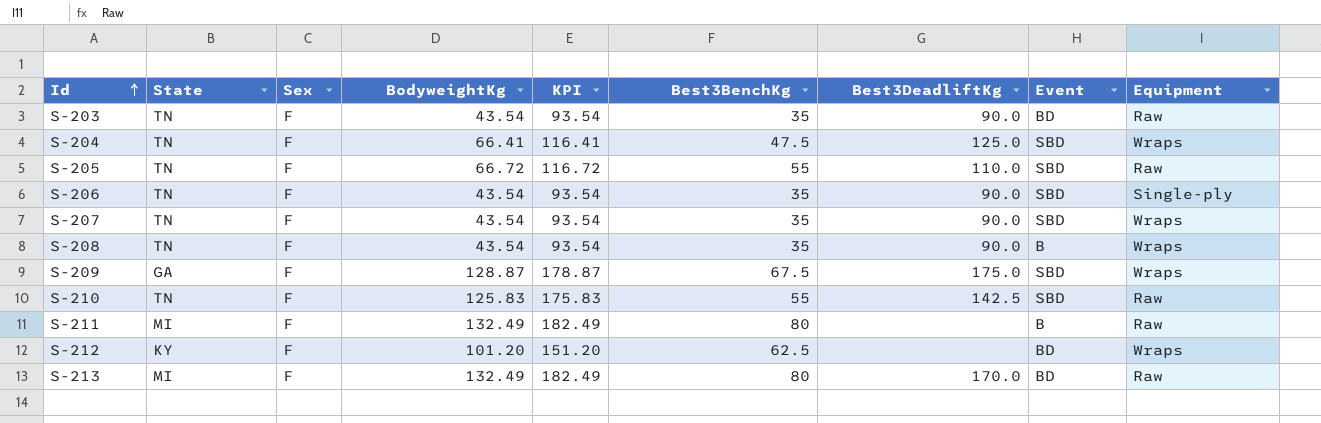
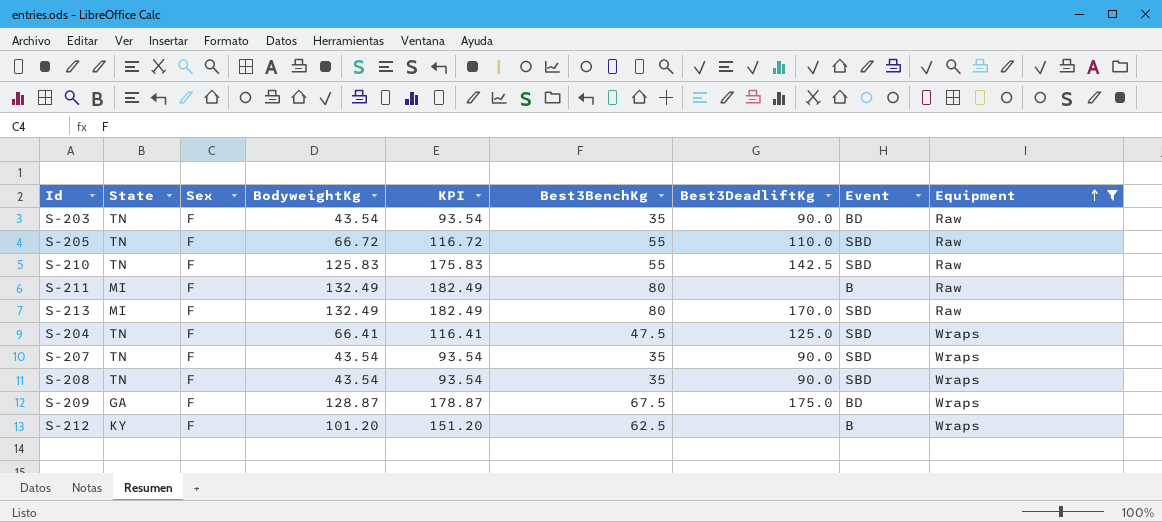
filter: none -> Equipment != Single-ply
row order: Id ascending -> Equipment ascending
S-213 | Event: BD -> SBD
S-208 | Event: B -> SBD
S-209 | Event: SBD -> BD
S-212 | Event: BD -> B

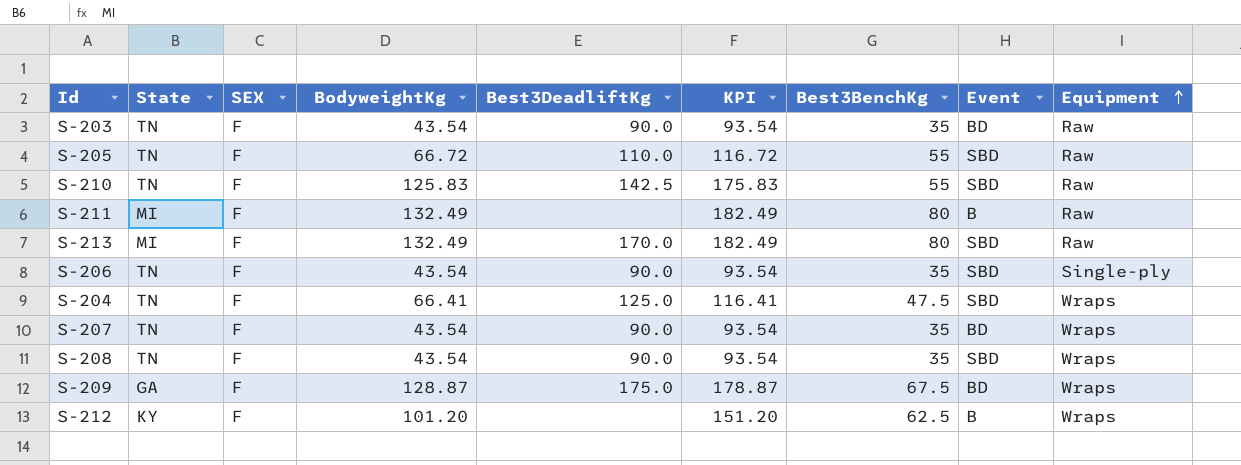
filter: Equipment != Single-ply -> none
column name: Sex -> SEX
column Best3DeadliftKg | position: 7 -> 5
S-207 | Event: SBD -> BD

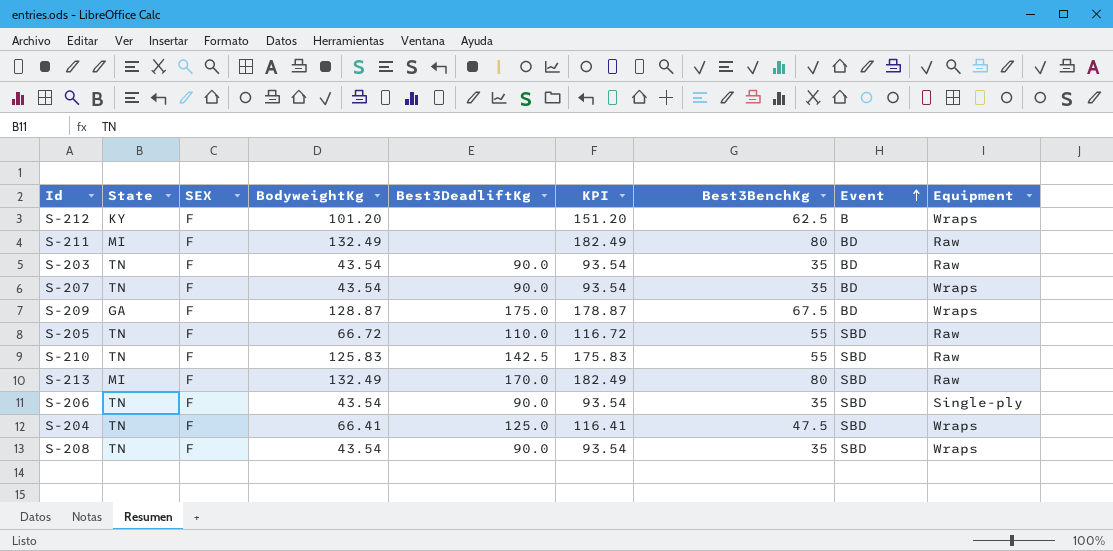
row order: Equipment ascending -> Event ascending
S-211 | Event: B -> BD

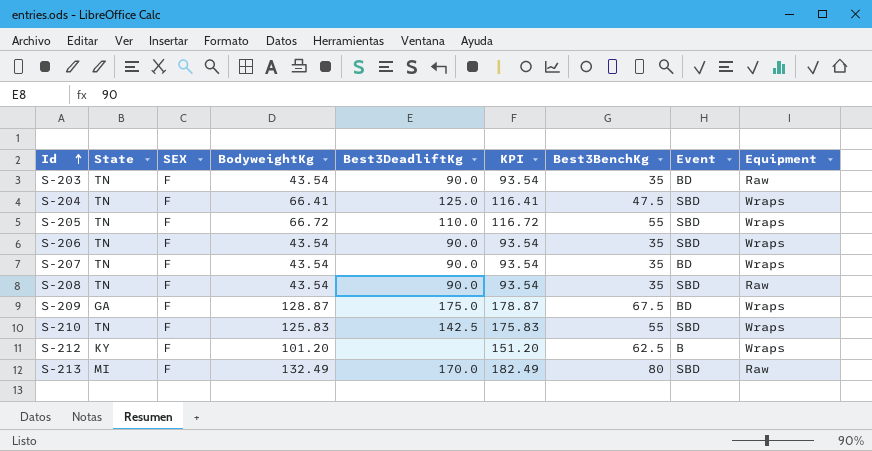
row order: Event ascending -> Id ascending
row S-211: MI | F | 132.49 | none | 182.49 | 80 | BD | Raw -> none
S-205 | Equipment: Raw -> Wraps
S-206 | Equipment: Single-ply -> Wraps
S-208 | Equipment: Wraps -> Raw
S-210 | Equipment: Raw -> Wraps

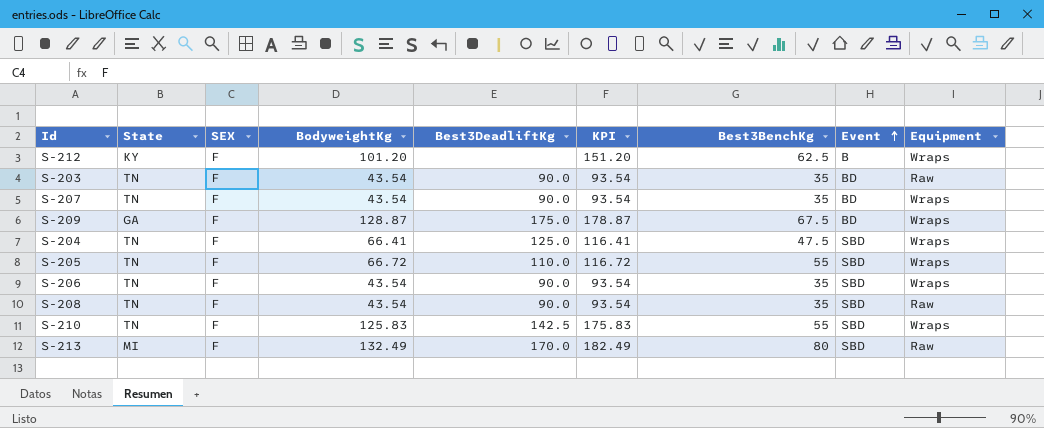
row order: Id ascending -> Event ascending

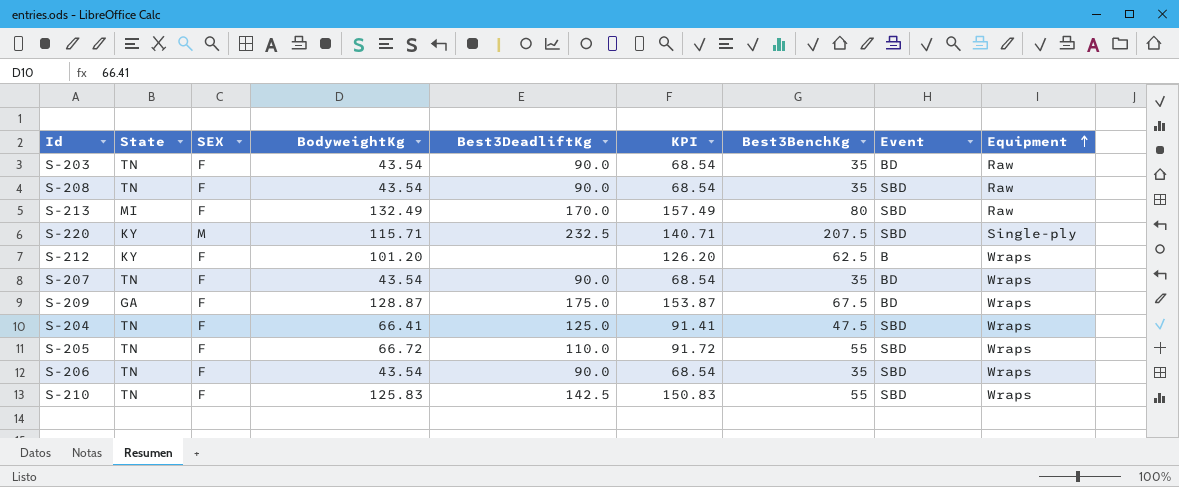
row order: Event ascending -> Equipment ascending
column KPI | formula: [BodyweightKg] + 50 -> [BodyweightKg] + 25
row S-220: none -> KY | M | 115.71 | 232.5 | 140.71 | 207.5 | SBD | Single-ply

